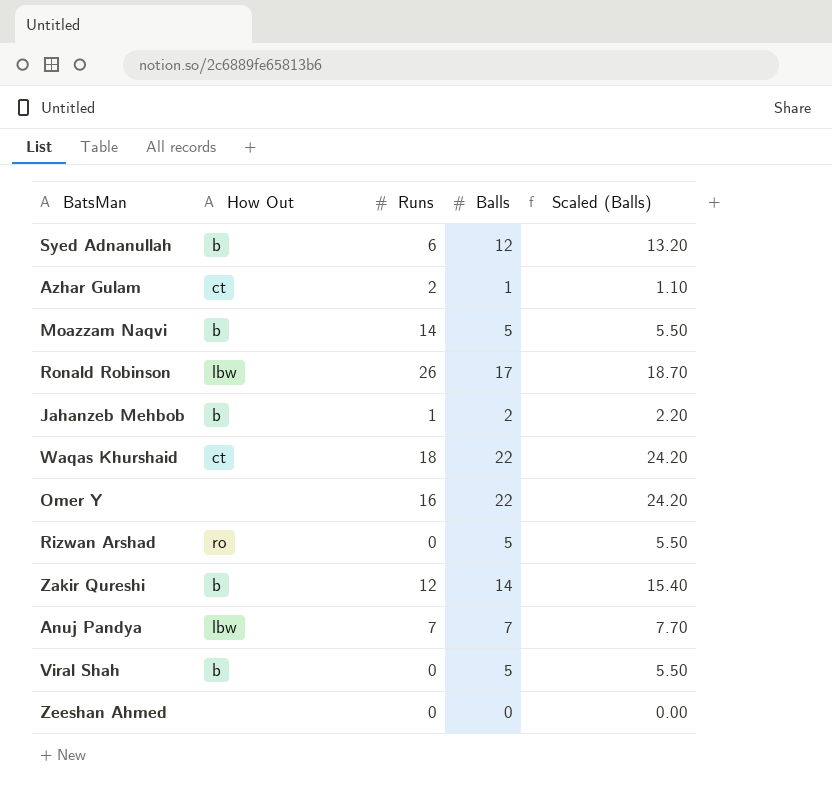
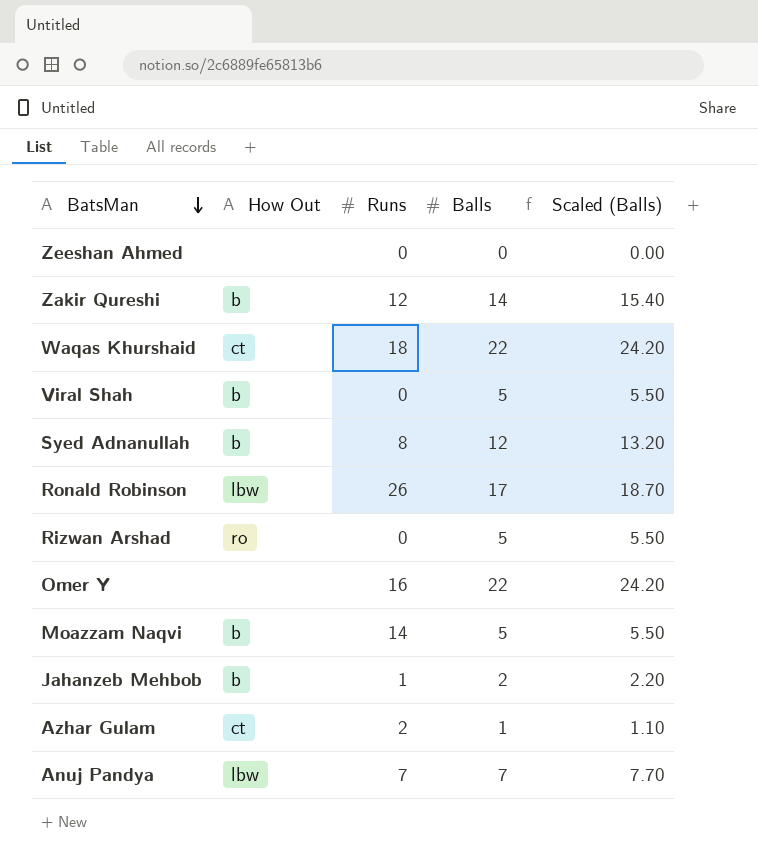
row order: none -> BatsMan descending
Syed Adnanullah | Runs: 6 -> 8

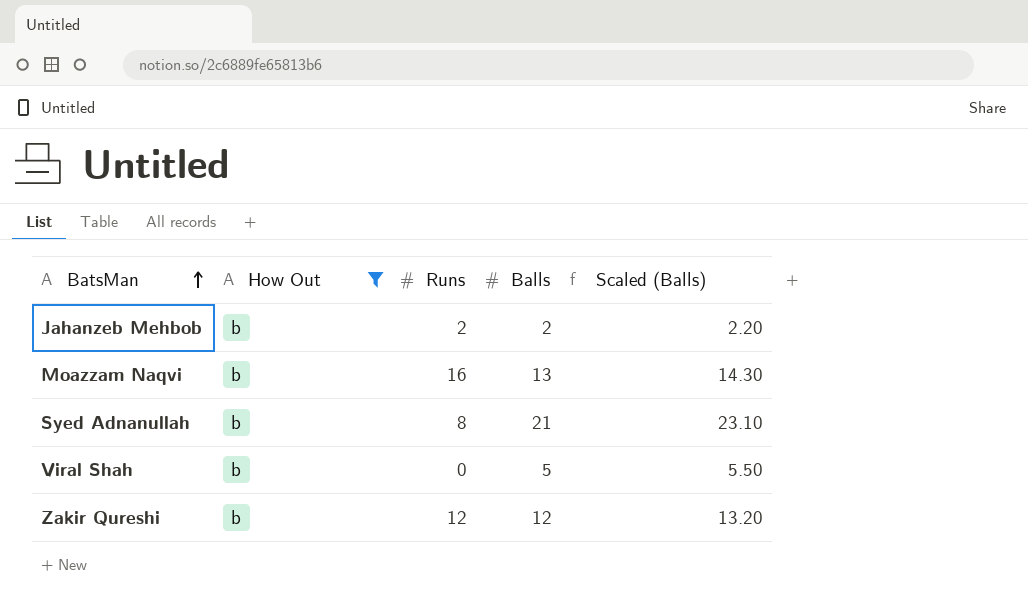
filter: none -> How Out = b
row order: BatsMan descending -> BatsMan ascending
Jahanzeb Mehbob | Runs: 1 -> 2
Moazzam Naqvi | Runs: 14 -> 16
Moazzam Naqvi | Balls: 5 -> 13
Moazzam Naqvi | Scaled (Balls): 5.50 -> 14.30
Syed Adnanullah | Balls: 12 -> 21
Syed Adnanullah | Scaled (Balls): 13.20 -> 23.10
Zakir Qureshi | Balls: 14 -> 12
Zakir Qureshi | Scaled (Balls): 15.40 -> 13.20

